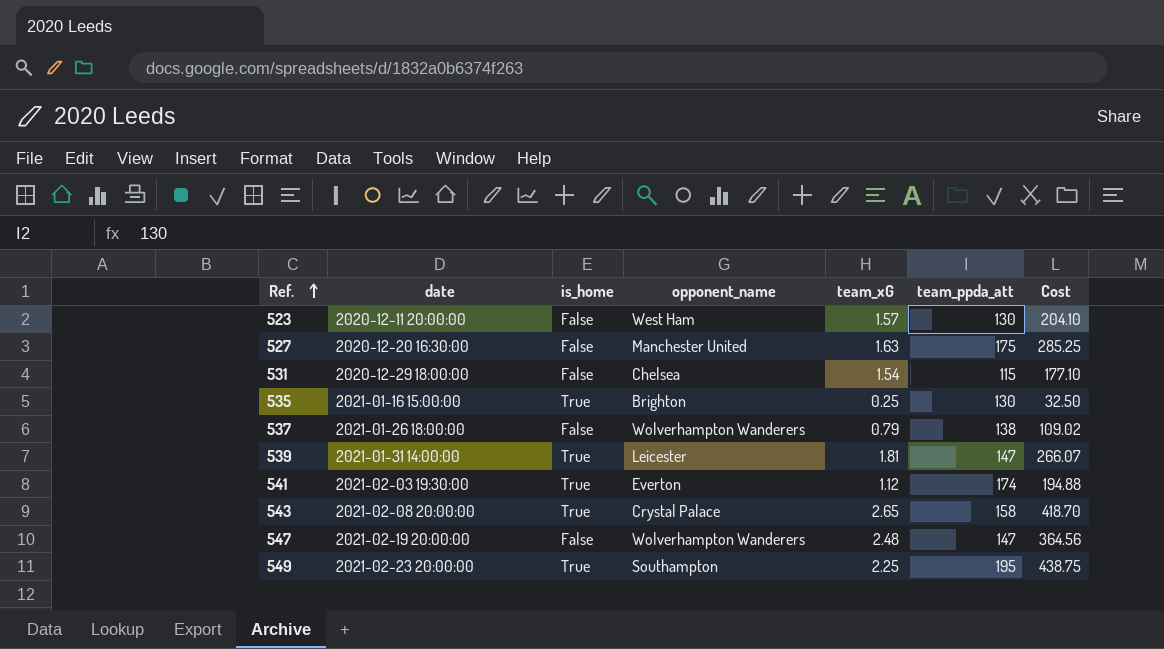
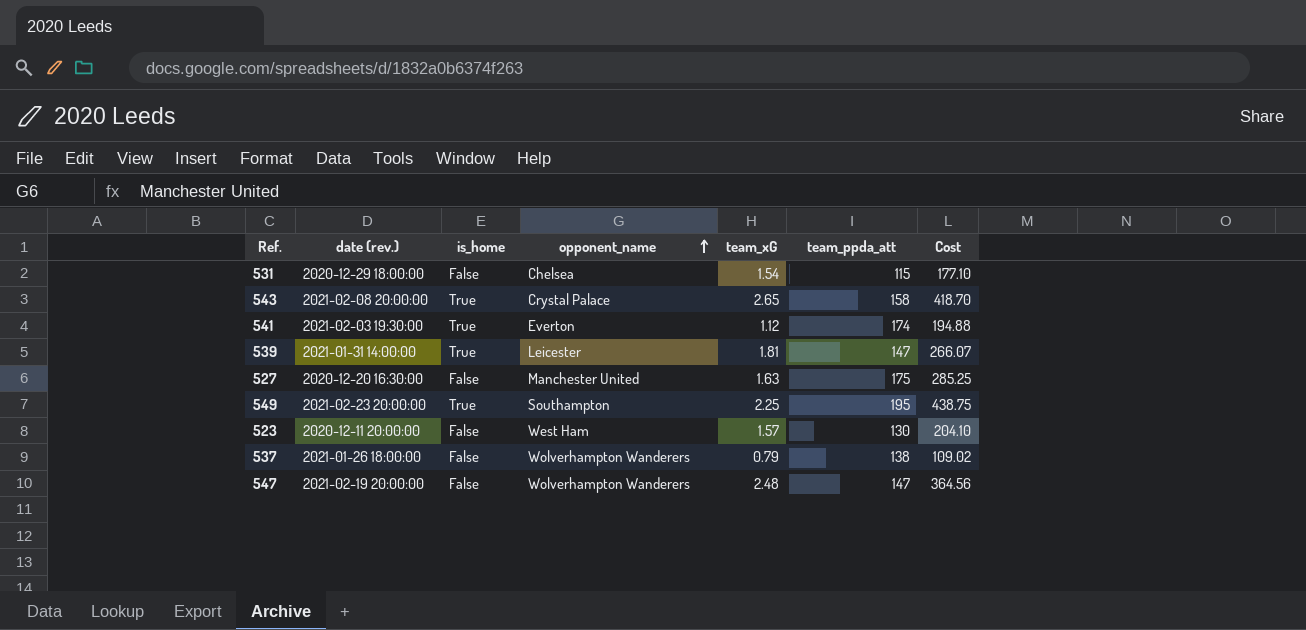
row order: Ref. ascending -> opponent_name ascending
column name: date -> date (rev.)
row 535: 2021-01-16 15:00:00 | True | Brighton | 0.25 | 130 | 32.50 -> none

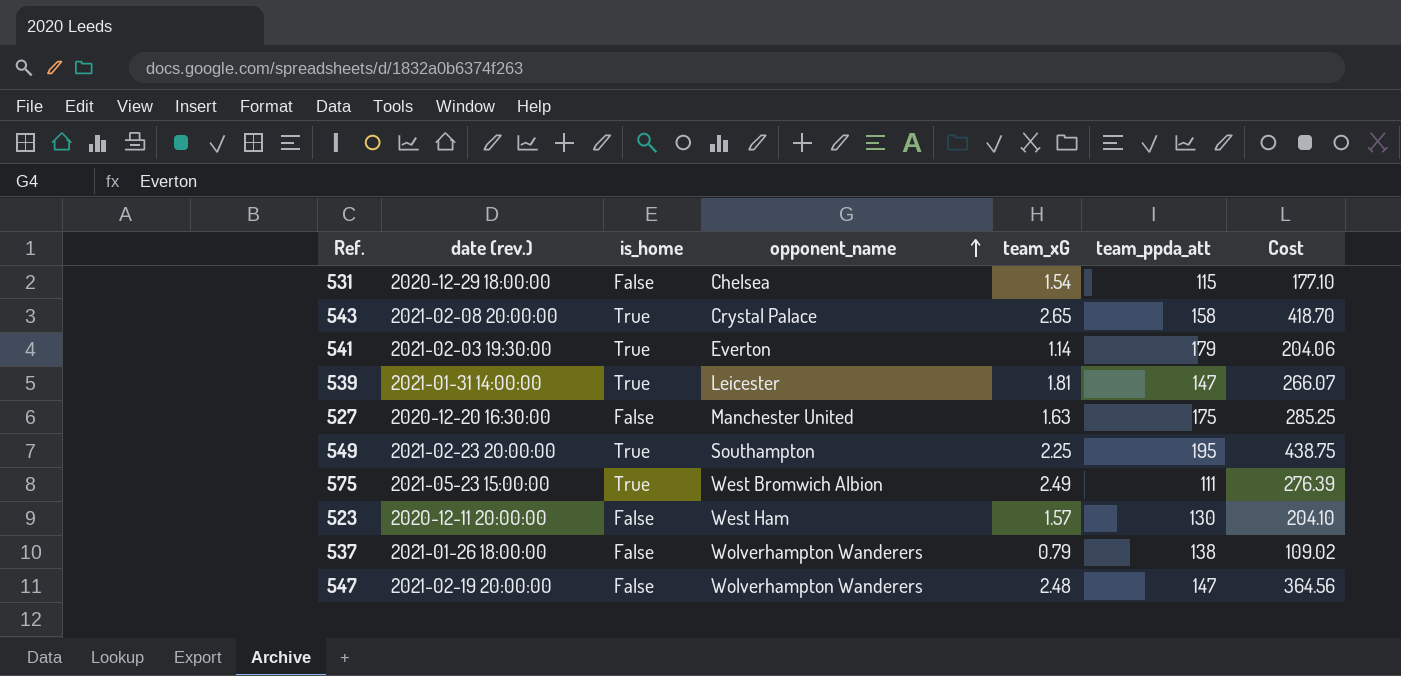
541 | team_xG: 1.12 -> 1.14
541 | team_ppda_att: 174 -> 179
541 | Cost: 194.88 -> 204.06
row 575: none -> 2021-05-23 15:00:00 | True | West Bromwich Albion | 2.49 | 111 | 276.39

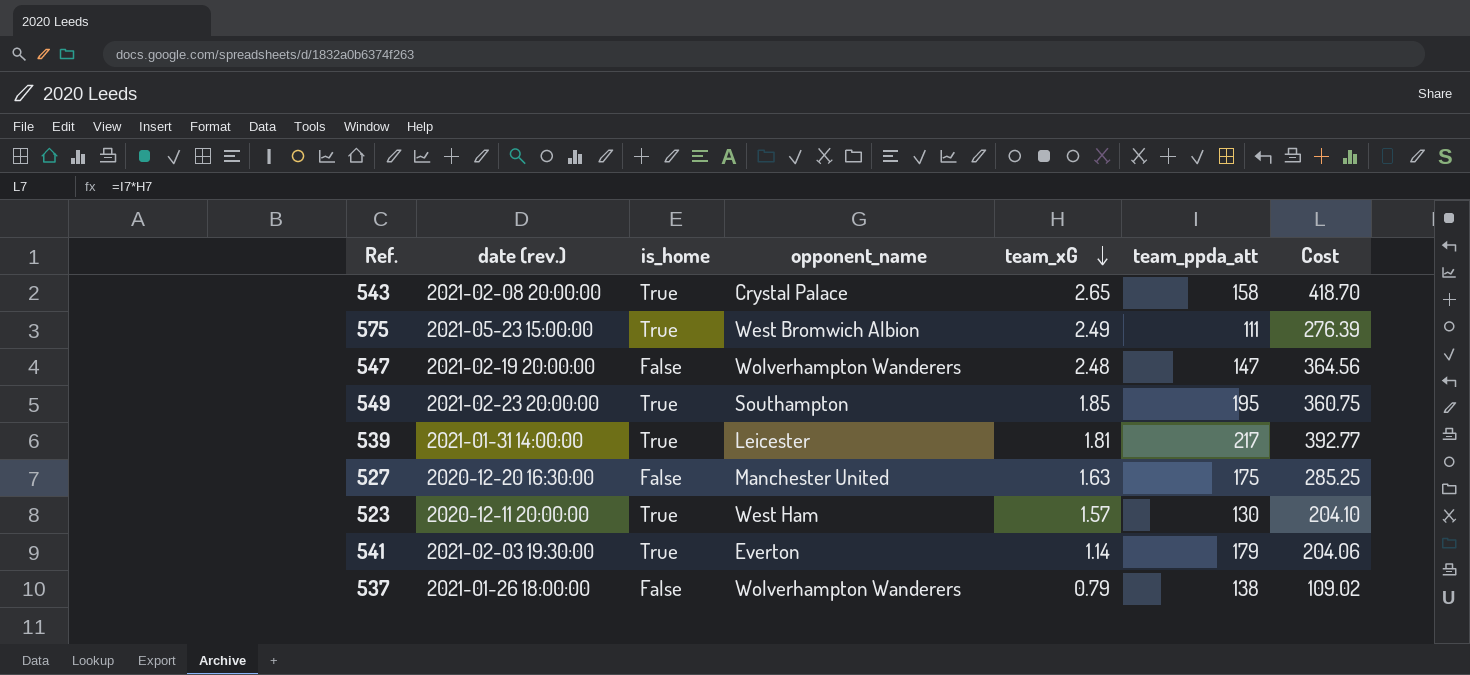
row order: opponent_name ascending -> team_xG descending
row 531: 2020-12-29 18:00:00 | False | Chelsea | 1.54 | 115 | 177.10 -> none
549 | team_xG: 2.25 -> 1.85
549 | Cost: 438.75 -> 360.75
539 | team_ppda_att: 147 -> 217
539 | Cost: 266.07 -> 392.77
523 | is_home: False -> True

